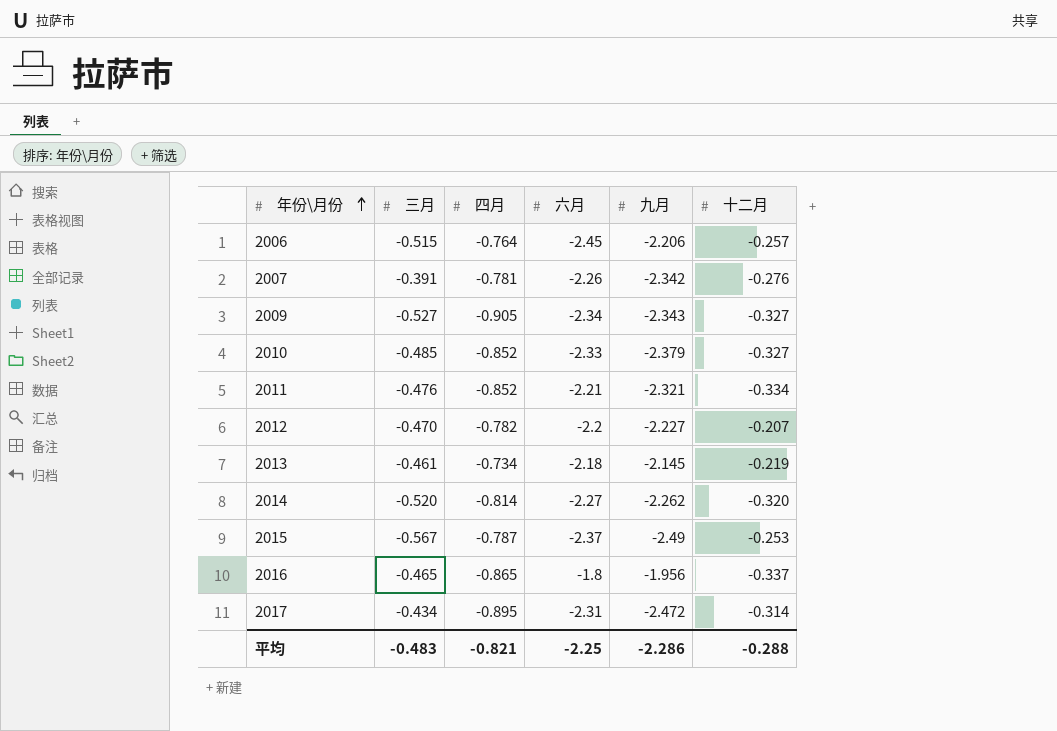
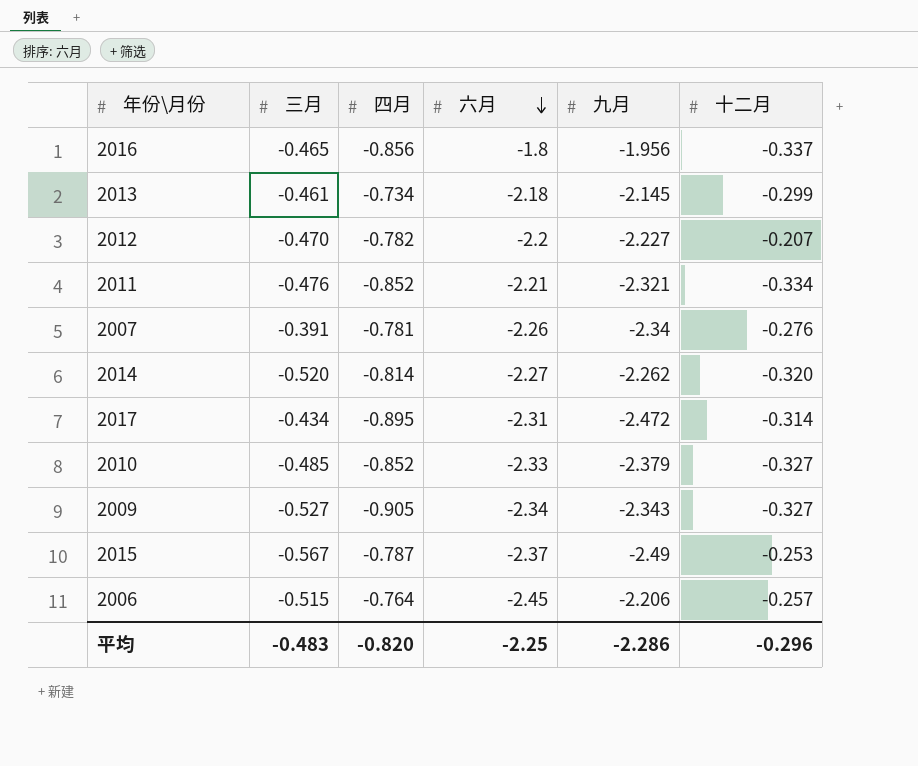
row order: 年份\月份 ascending -> 六月 descending
2016 | 四月: -0.865 -> -0.856
2013 | 十二月: -0.219 -> -0.299
2007 | 九月: -2.342 -> -2.34
平均 | 四月: -0.821 -> -0.820
平均 | 十二月: -0.288 -> -0.296

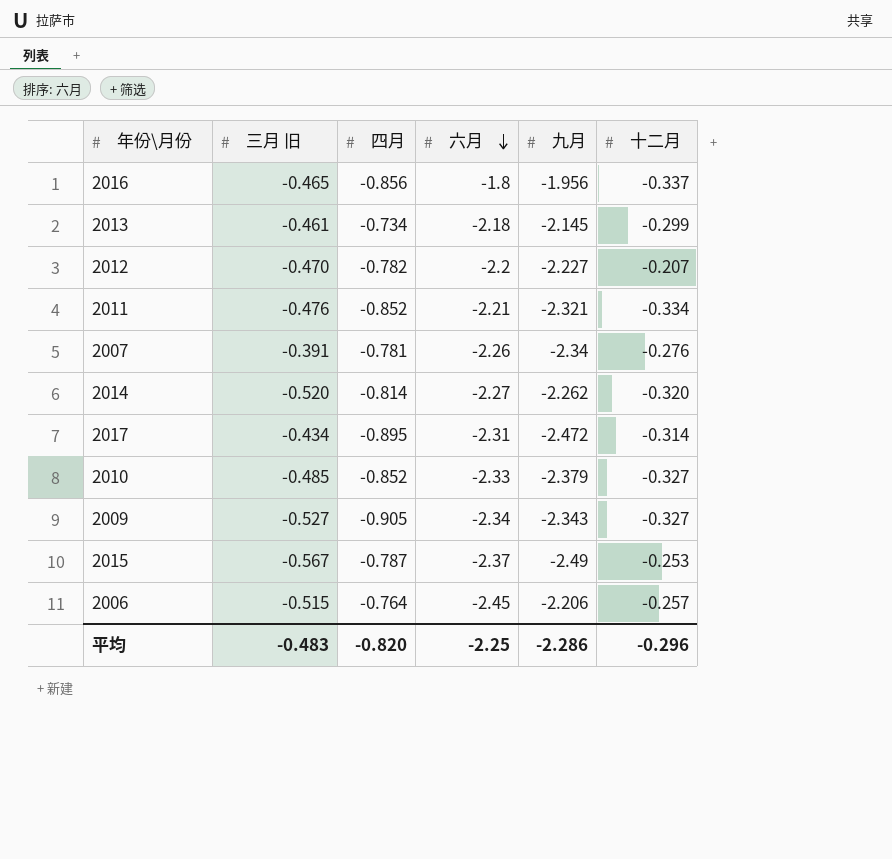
column name: 三月 -> 三月 旧

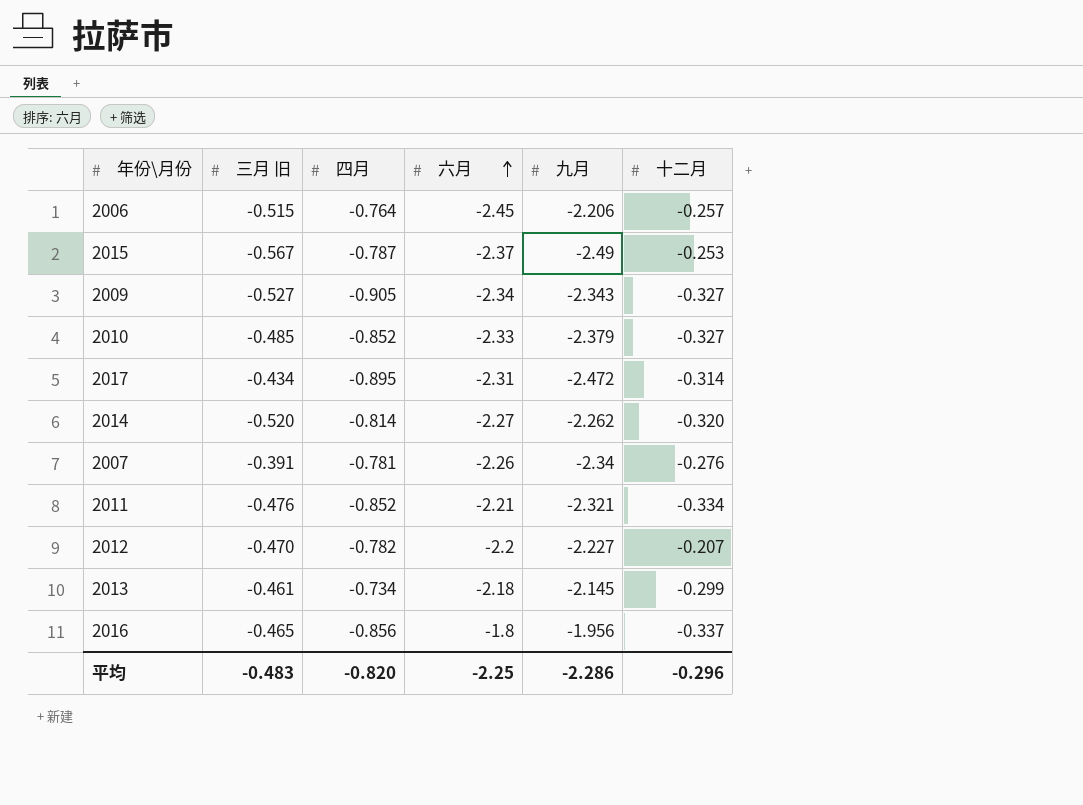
row order: 六月 descending -> 六月 ascending

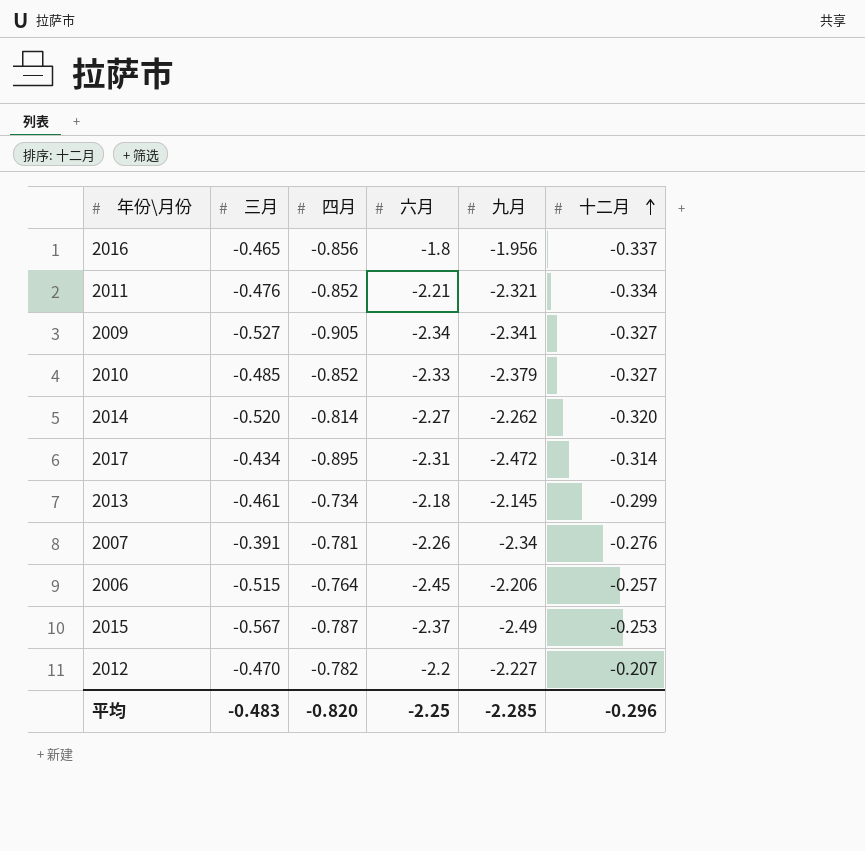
row order: 六月 ascending -> 十二月 ascending
column name: 三月 旧 -> 三月
2009 | 九月: -2.343 -> -2.341
平均 | 九月: -2.286 -> -2.285

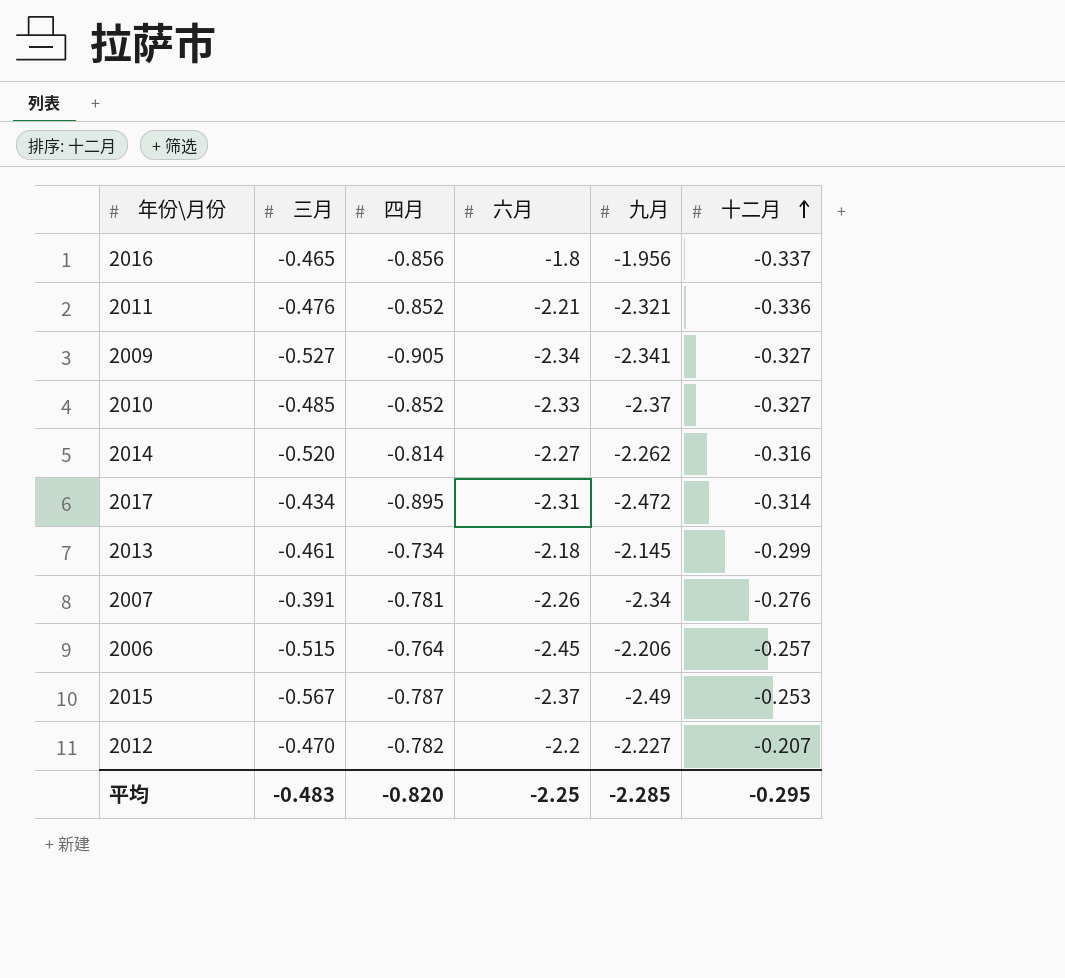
2011 | 十二月: -0.334 -> -0.336
2010 | 九月: -2.379 -> -2.37
2014 | 十二月: -0.320 -> -0.316
平均 | 十二月: -0.296 -> -0.295

